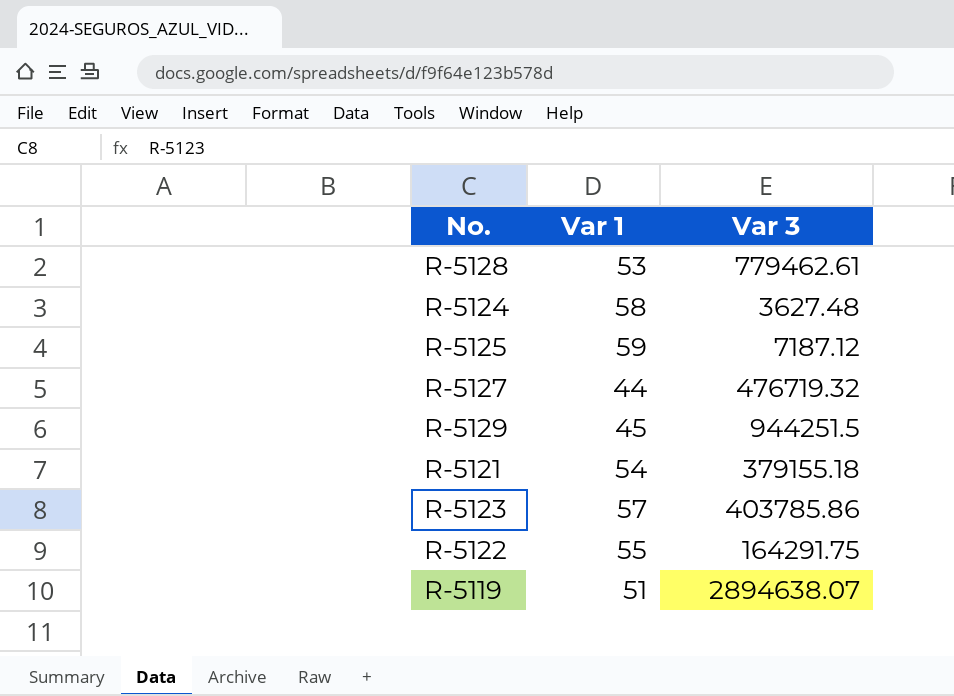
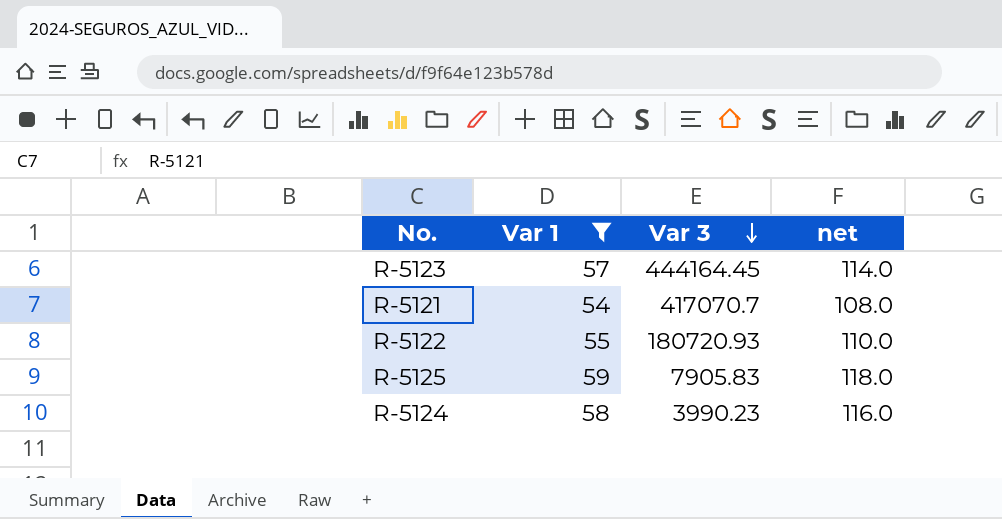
filter: none -> Var 1 >= 54
row order: none -> Var 3 descending
column net | formula: none -> [Var 1] * 2
R-5123 | Var 3: 403785.86 -> 444164.45
R-5121 | Var 3: 379155.18 -> 417070.7
R-5122 | Var 3: 164291.75 -> 180720.93
R-5125 | Var 3: 7187.12 -> 7905.83
R-5124 | Var 3: 3627.48 -> 3990.23

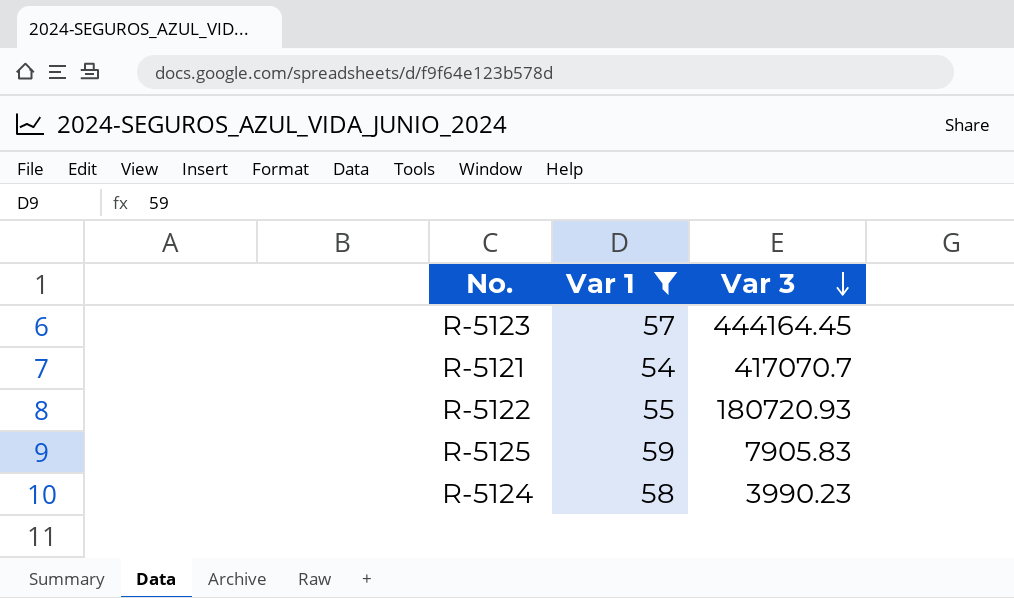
column net | formula: [Var 1] * 2 -> none

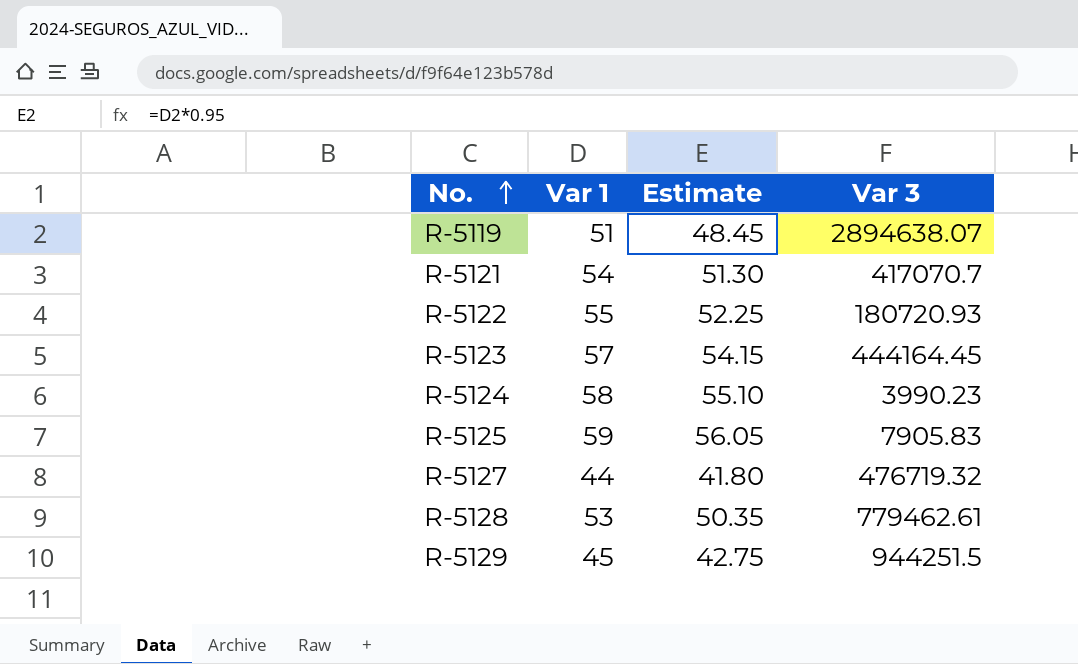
filter: Var 1 >= 54 -> none
row order: Var 3 descending -> No. ascending
column Estimate | formula: none -> [Var 1] * 0.95

